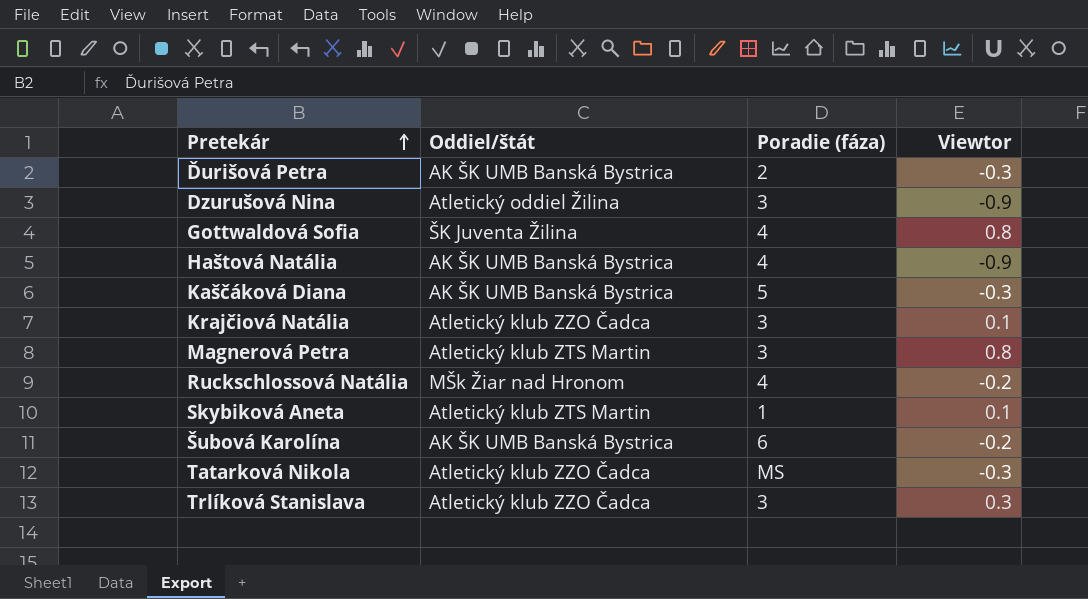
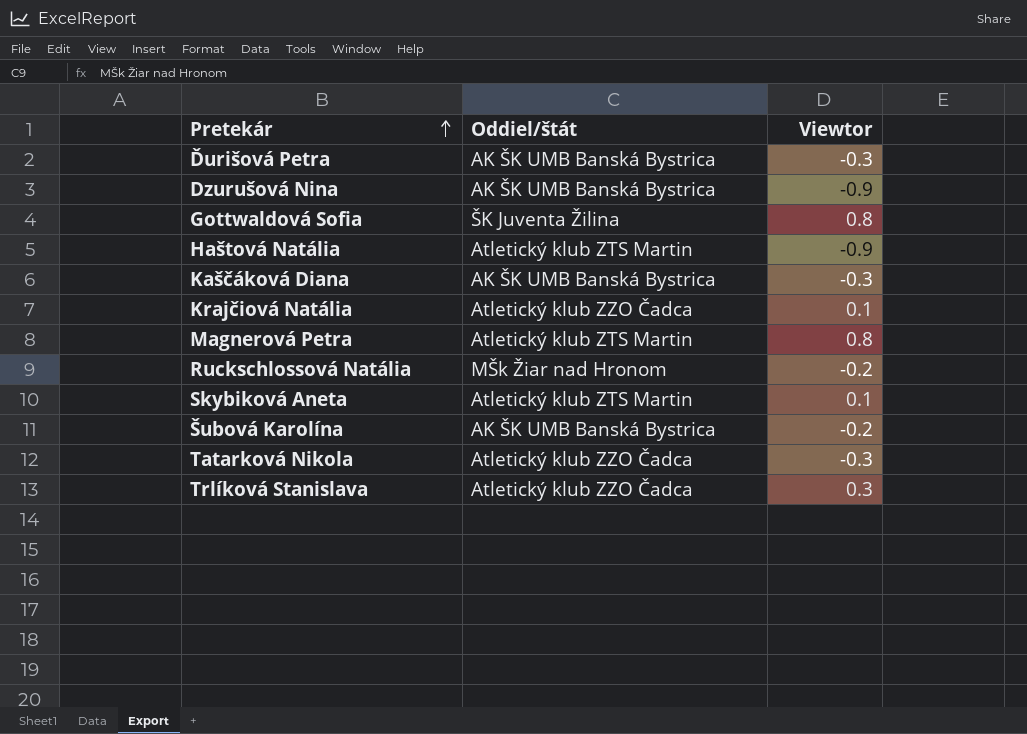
column Poradie (fáza) | position: 3 -> none
Dzurušová Nina | Oddiel/štát: Atletický oddiel Žilina -> AK ŠK UMB Banská Bystrica
Haštová Natália | Oddiel/štát: AK ŠK UMB Banská Bystrica -> Atletický klub ZTS Martin

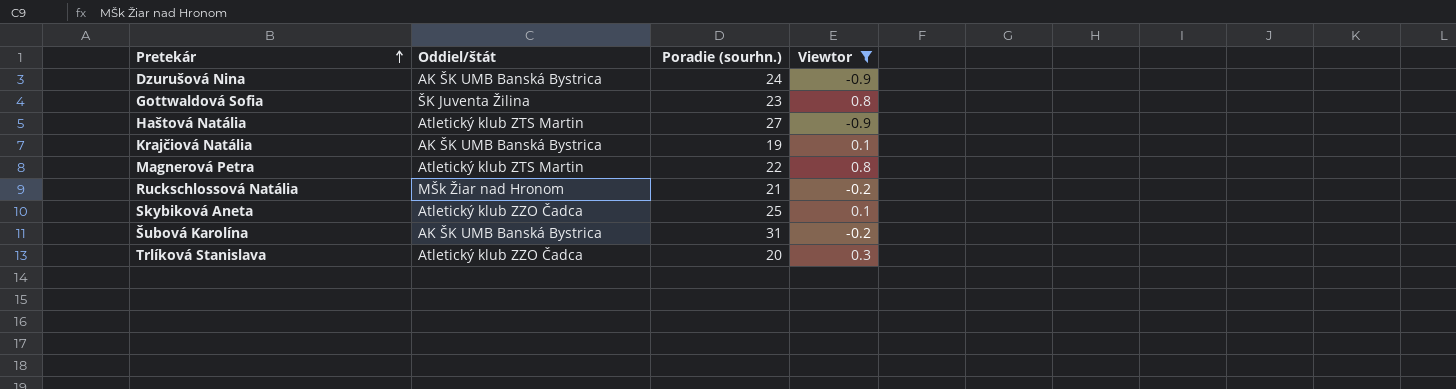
filter: none -> Viewtor != -0.3
column Poradie (sourhn.) | position: none -> 3
Krajčiová Natália | Oddiel/štát: Atletický klub ZZO Čadca -> AK ŠK UMB Banská Bystrica
Skybiková Aneta | Oddiel/štát: Atletický klub ZTS Martin -> Atletický klub ZZO Čadca

